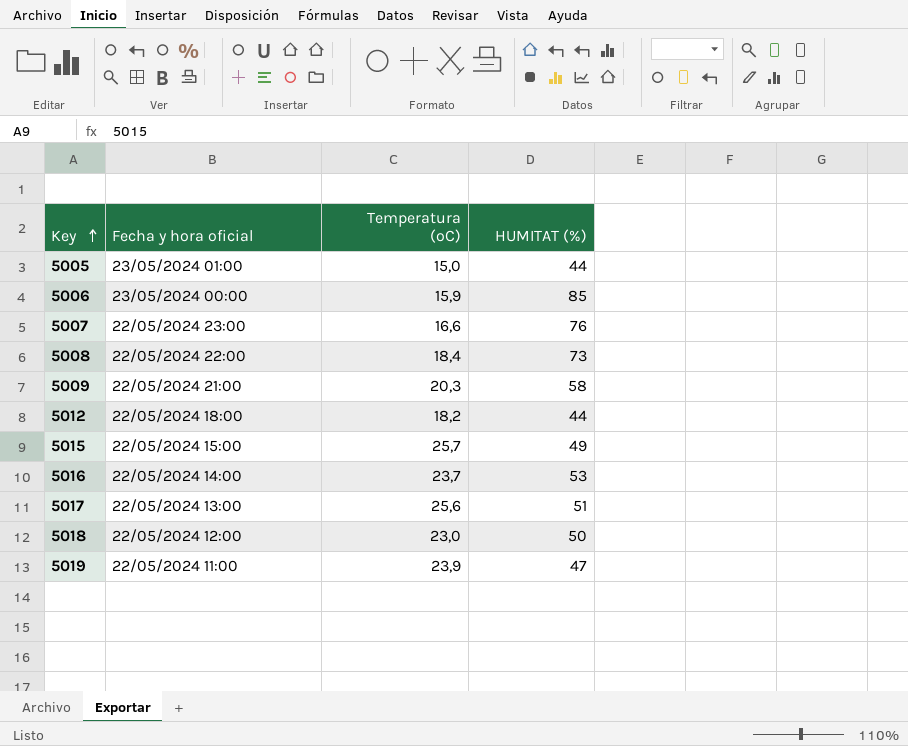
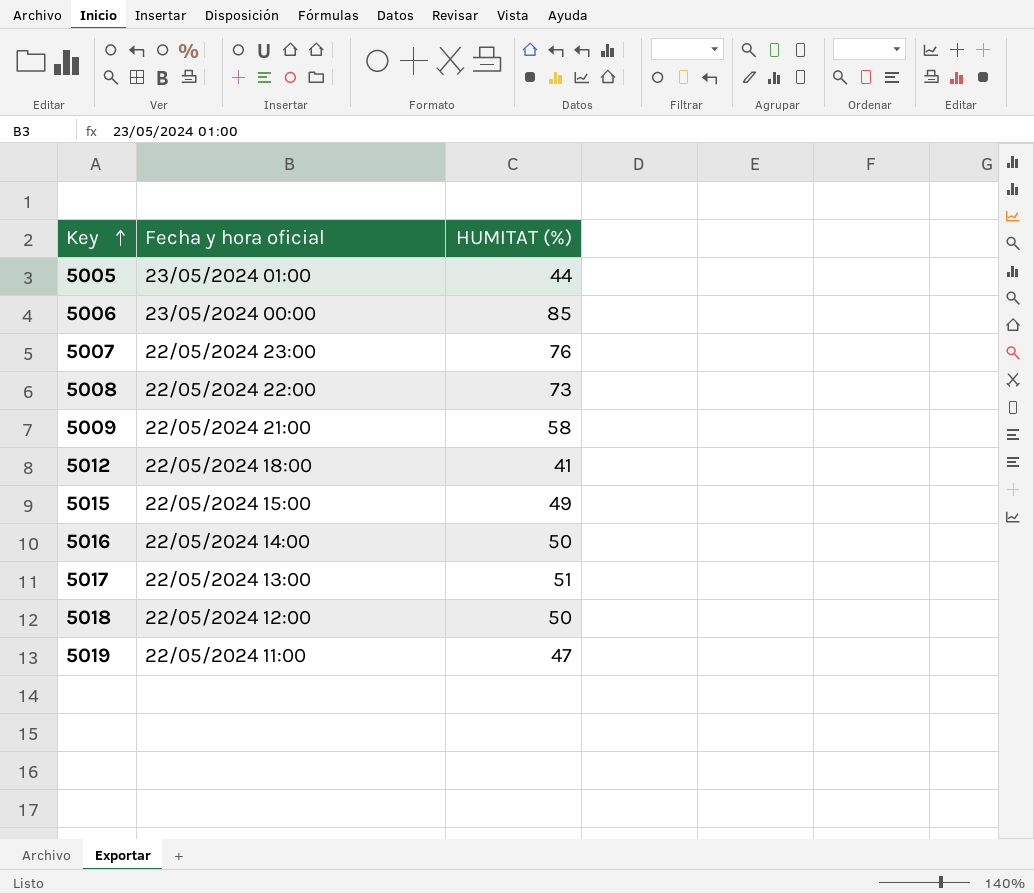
column Temperatura (ºC) | position: 3 -> none
5012 | HUMITAT (%): 44 -> 41
5016 | HUMITAT (%): 53 -> 50

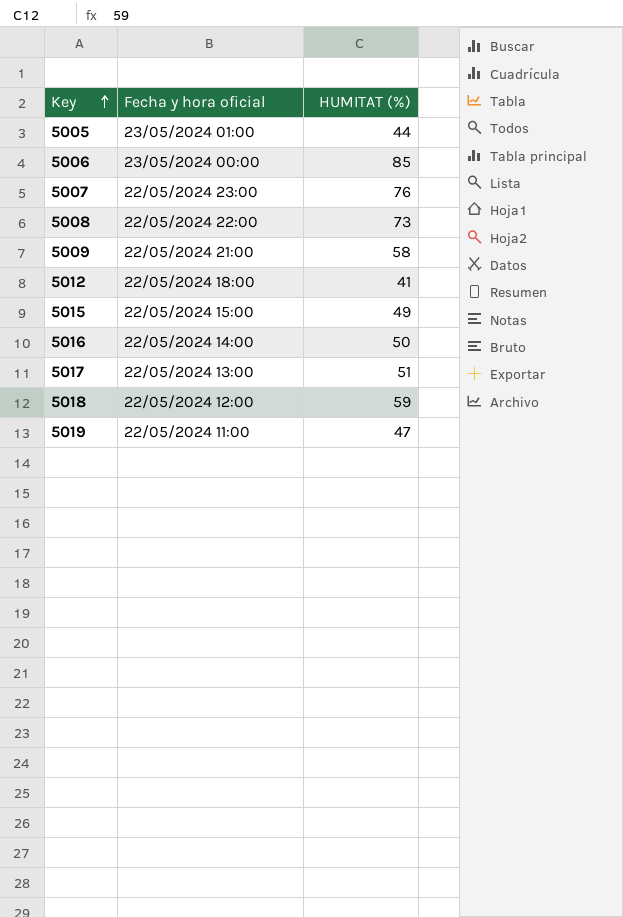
5018 | HUMITAT (%): 50 -> 59

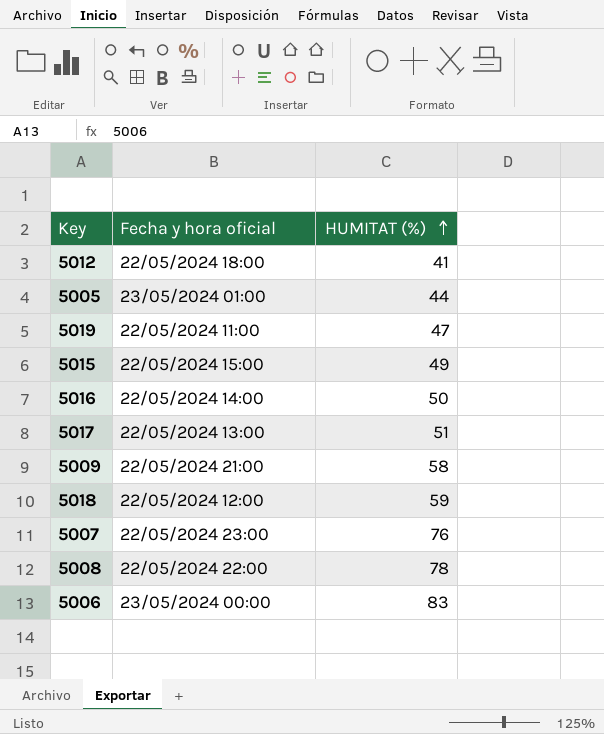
row order: Key ascending -> HUMITAT (%) ascending
5008 | HUMITAT (%): 73 -> 78
5006 | HUMITAT (%): 85 -> 83

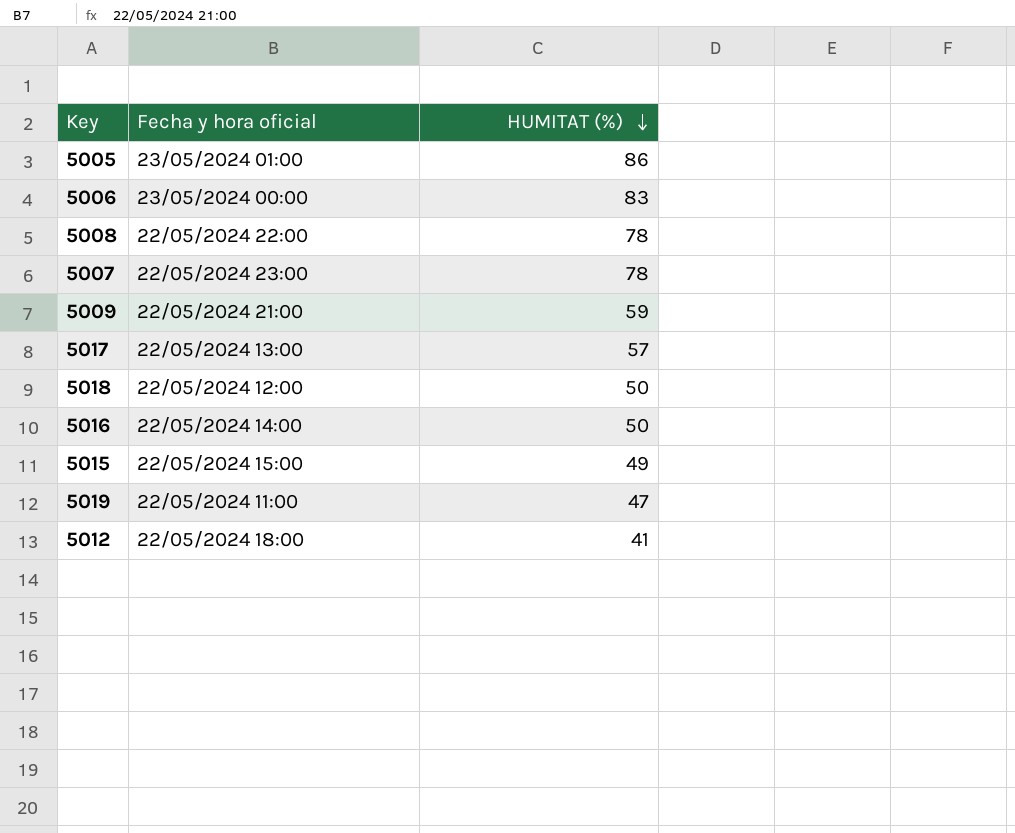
row order: HUMITAT (%) ascending -> HUMITAT (%) descending
5005 | HUMITAT (%): 44 -> 86
5007 | HUMITAT (%): 76 -> 78
5009 | HUMITAT (%): 58 -> 59
5017 | HUMITAT (%): 51 -> 57
5018 | HUMITAT (%): 59 -> 50

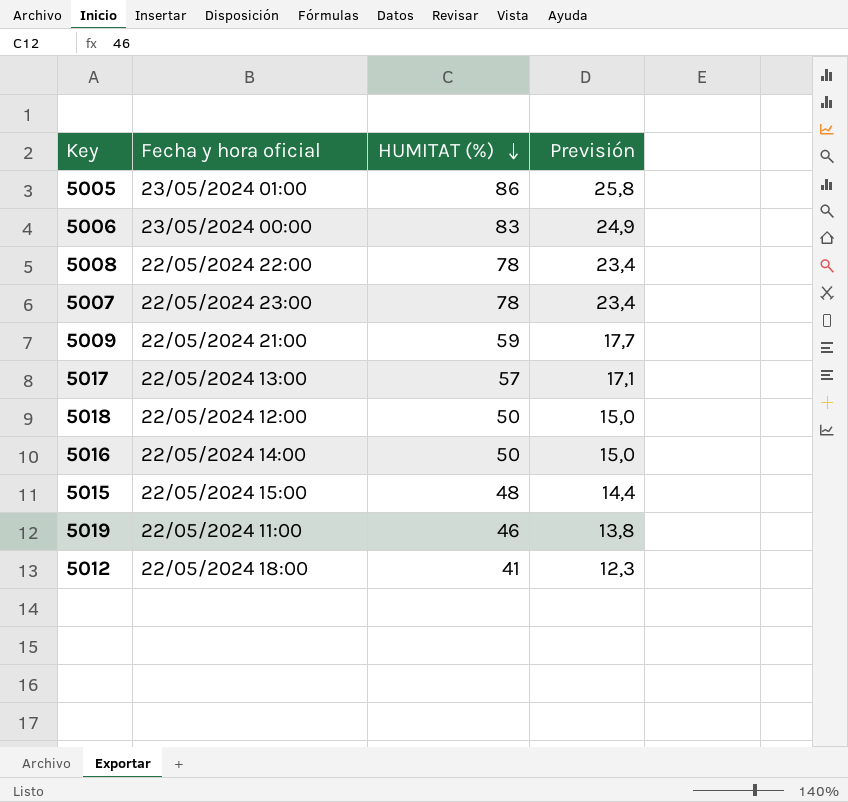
column Previsión | formula: none -> [HUMITAT (%)] * 0,3
5015 | HUMITAT (%): 49 -> 48
5019 | HUMITAT (%): 47 -> 46

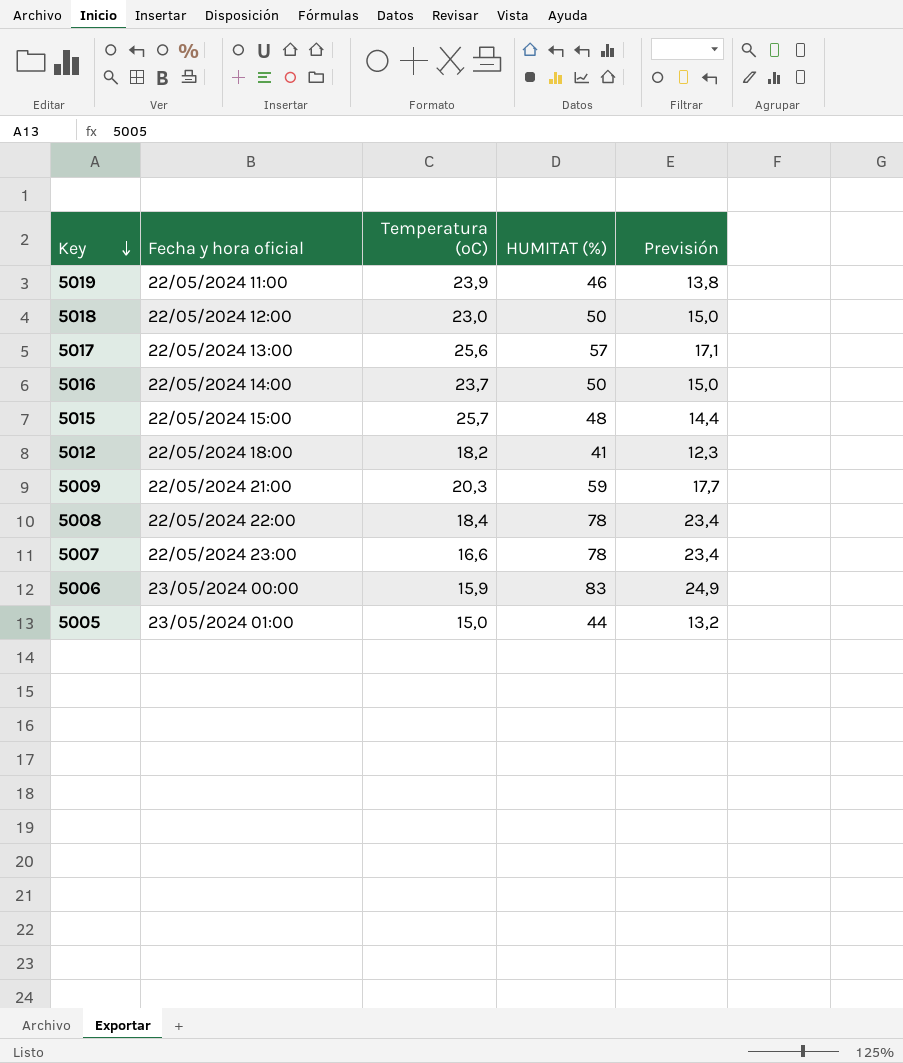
row order: HUMITAT (%) descending -> Key descending
column Temperatura (ºC) | position: none -> 3
5005 | HUMITAT (%): 86 -> 44
5005 | Previsión: 25,8 -> 13,2

